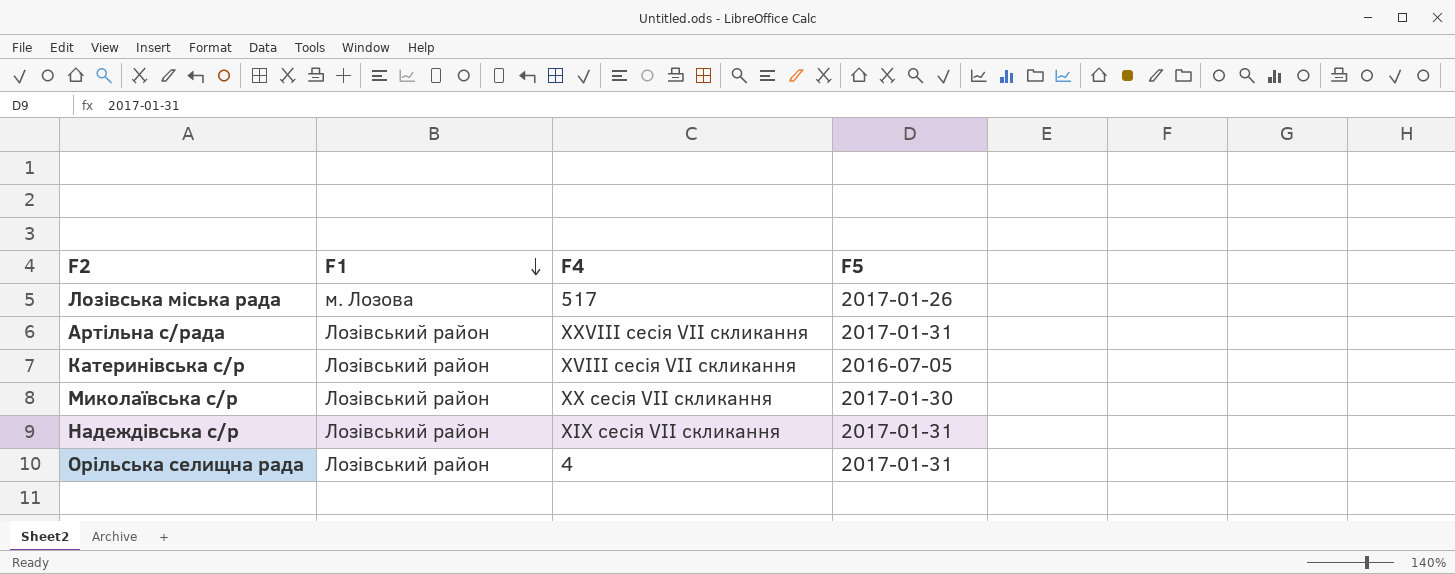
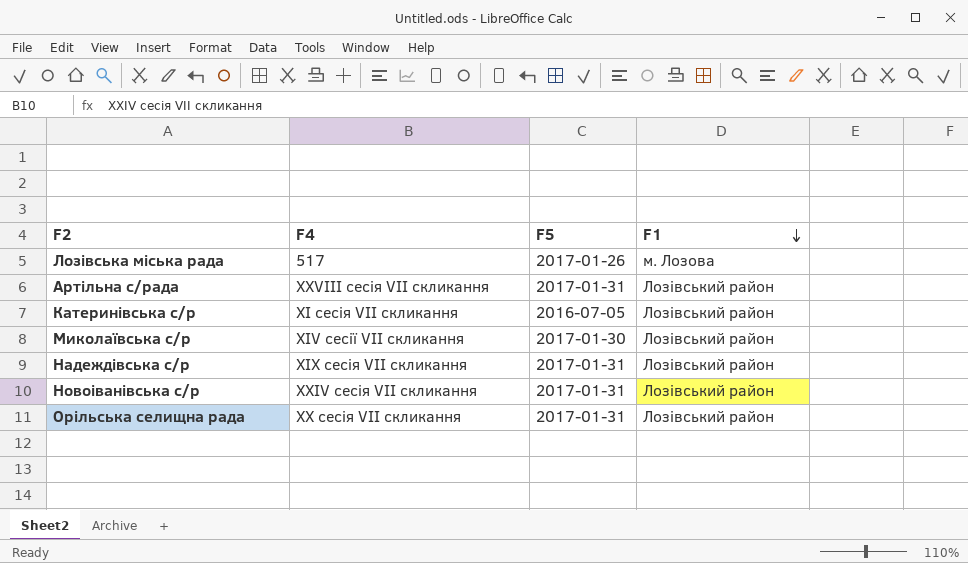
column F1 | position: 2 -> 4
Катеринівська с/р | F4: XVIII сесія VII скликання -> XI сесія VII скликання
Миколаївська с/р | F4: XX сесія VII скликання -> XIV сесії VII скликання
row Новоіванівська с/р: none -> XXIV сесія VII скликання | 2017-01-31 | Лозівський район
Орільська селищна рада | F4: 4 -> XX сесія VII скликання

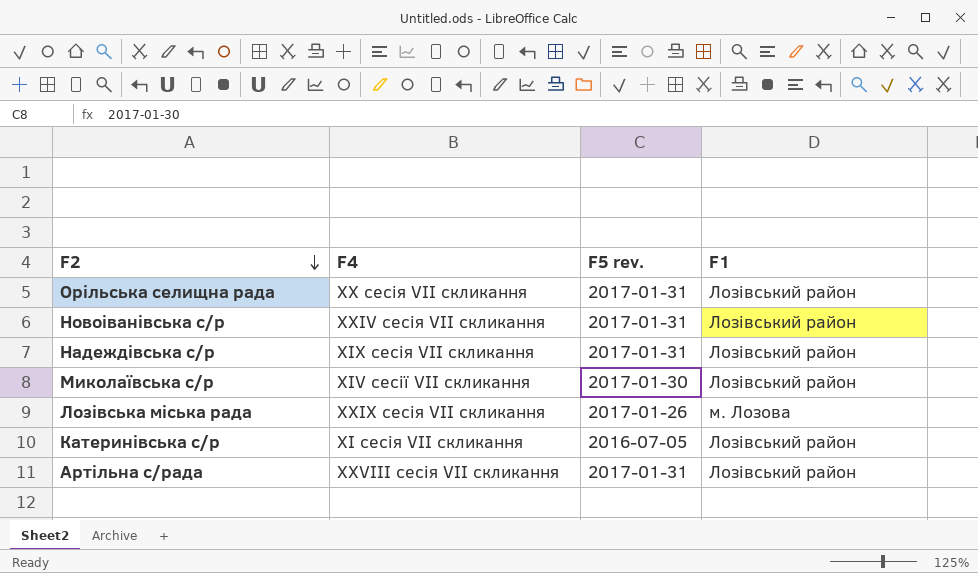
row order: F1 descending -> F2 descending
column name: F5 -> F5 rev.
Лозівська міська рада | F4: 517 -> XXIX сесія VII скликання

